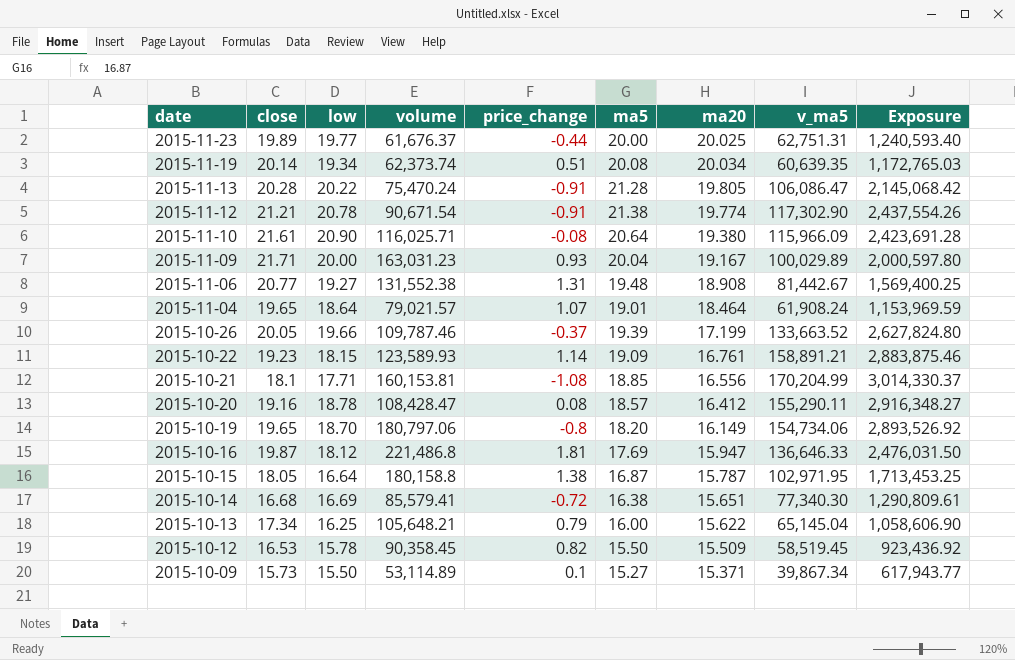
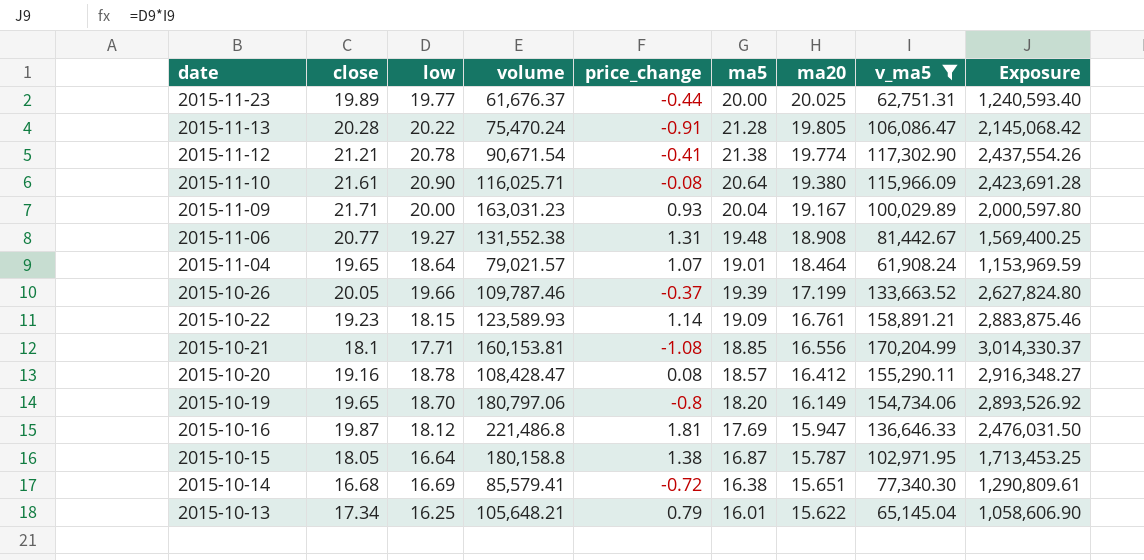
filter: none -> v_ma5 >= 61,908.24
2015-11-12 | price_change: -0.91 -> -0.41
2015-10-13 | ma5: 16.00 -> 16.01

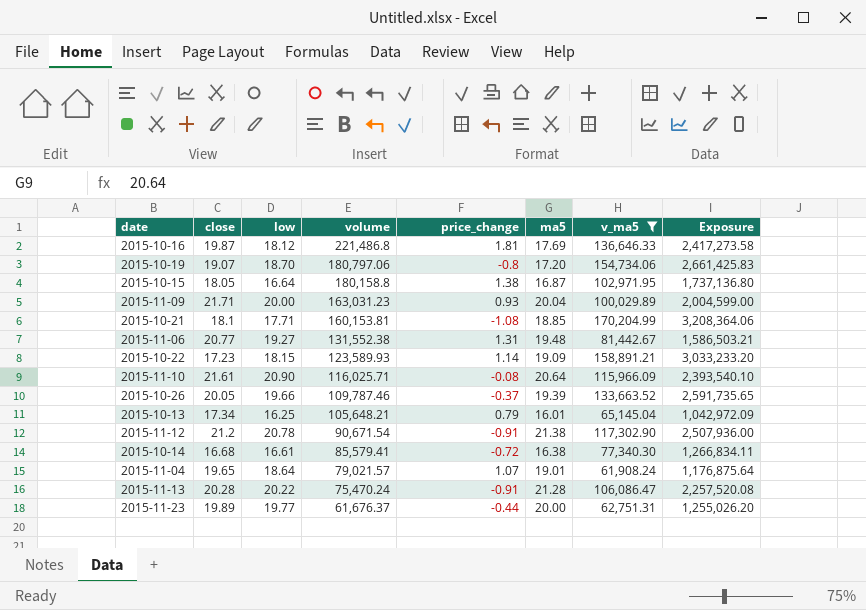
row order: date descending -> volume descending
column ma20 | position: 7 -> none
column Exposure | formula: [low] * [v_ma5] -> [ma5] * [v_ma5]
row 2015-10-20: 19.16 | 18.78 | 108,428.47 | 0.08 | 18.57 | 16.412 | 155,290.11 | 2,916,348.27 -> none
2015-10-19 | close: 19.65 -> 19.07
2015-10-19 | ma5: 18.20 -> 17.20
2015-10-22 | close: 19.23 -> 17.23
2015-11-12 | close: 21.21 -> 21.2
2015-11-12 | price_change: -0.41 -> -0.91
2015-10-14 | low: 16.69 -> 16.61

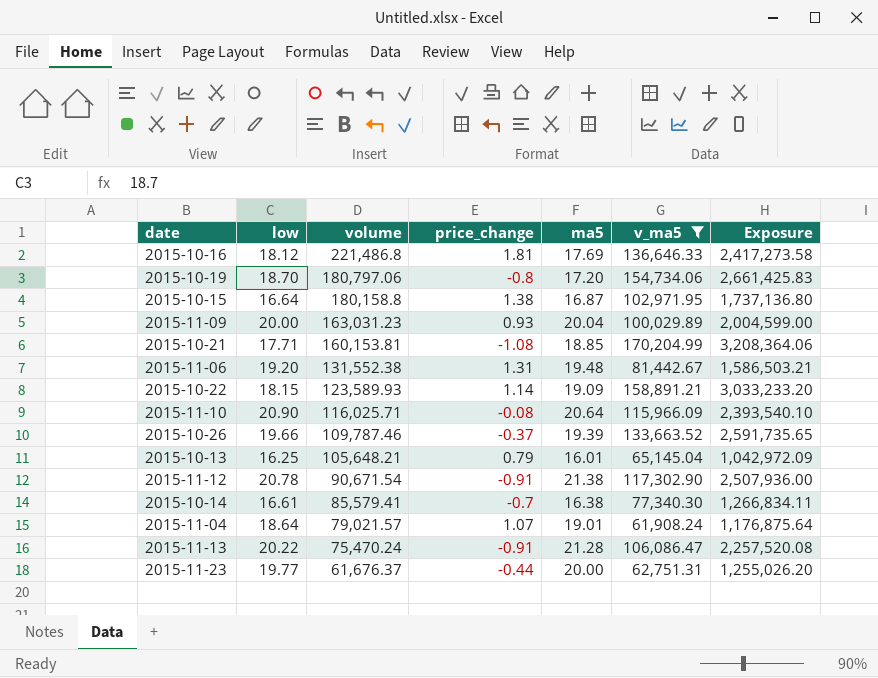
column close | position: 2 -> none
2015-11-06 | low: 19.27 -> 19.20
2015-10-14 | price_change: -0.72 -> -0.7

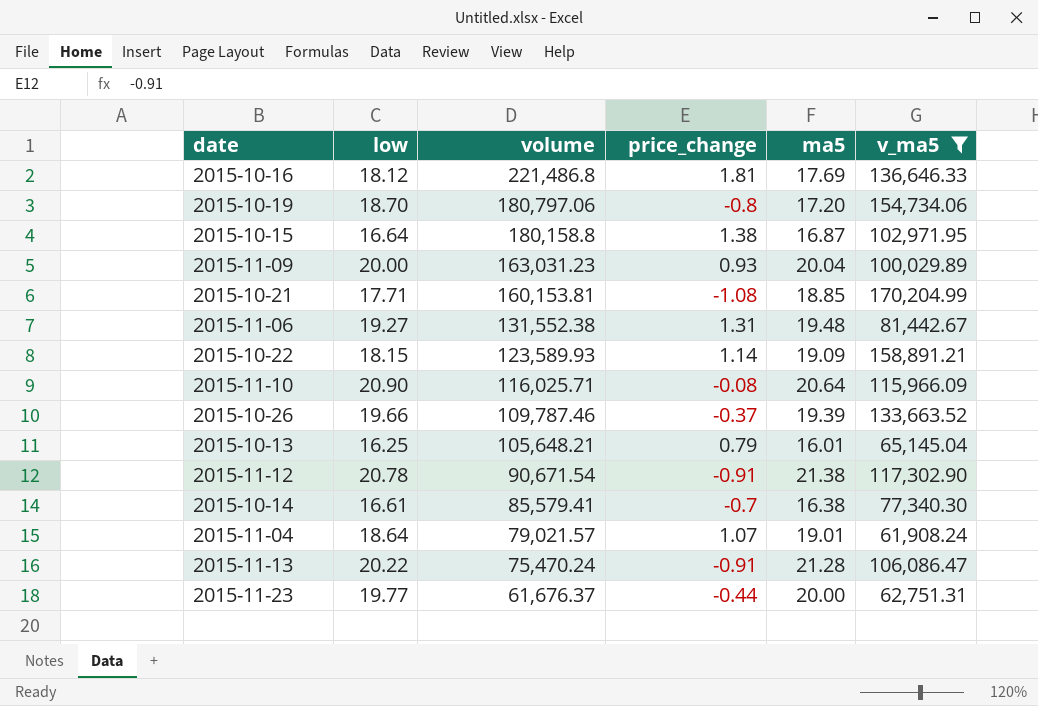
column Exposure | formula: [ma5] * [v_ma5] -> none
2015-11-06 | low: 19.20 -> 19.27

